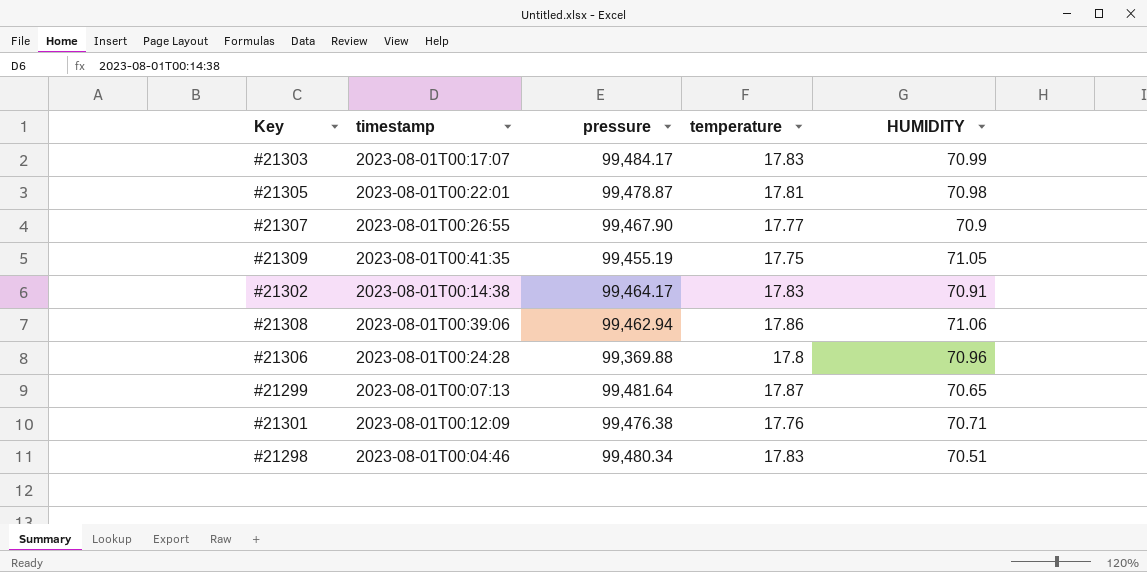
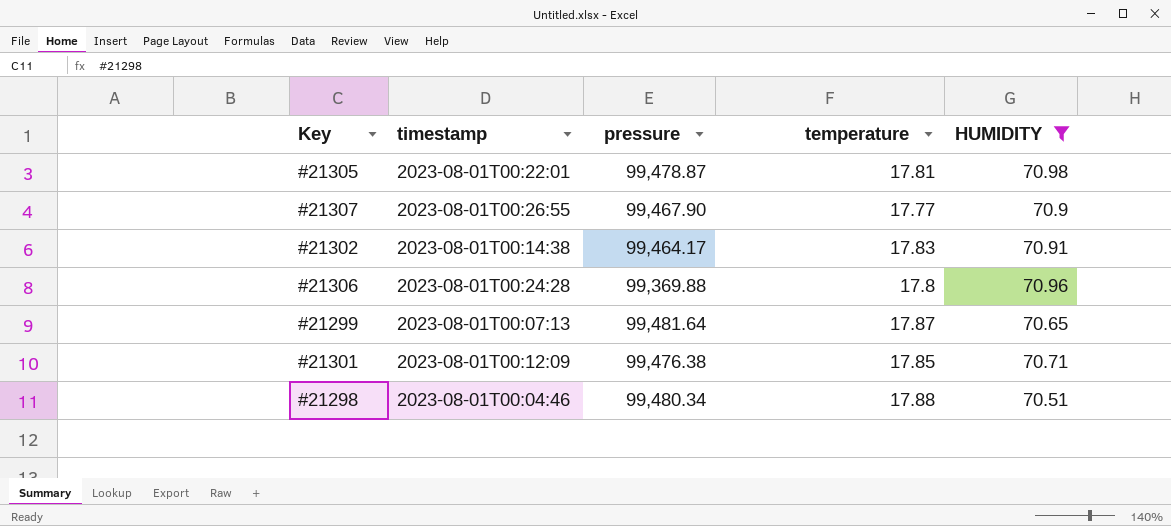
filter: none -> HUMIDITY <= 70.98
#21301 | temperature: 17.76 -> 17.85
#21298 | temperature: 17.83 -> 17.88

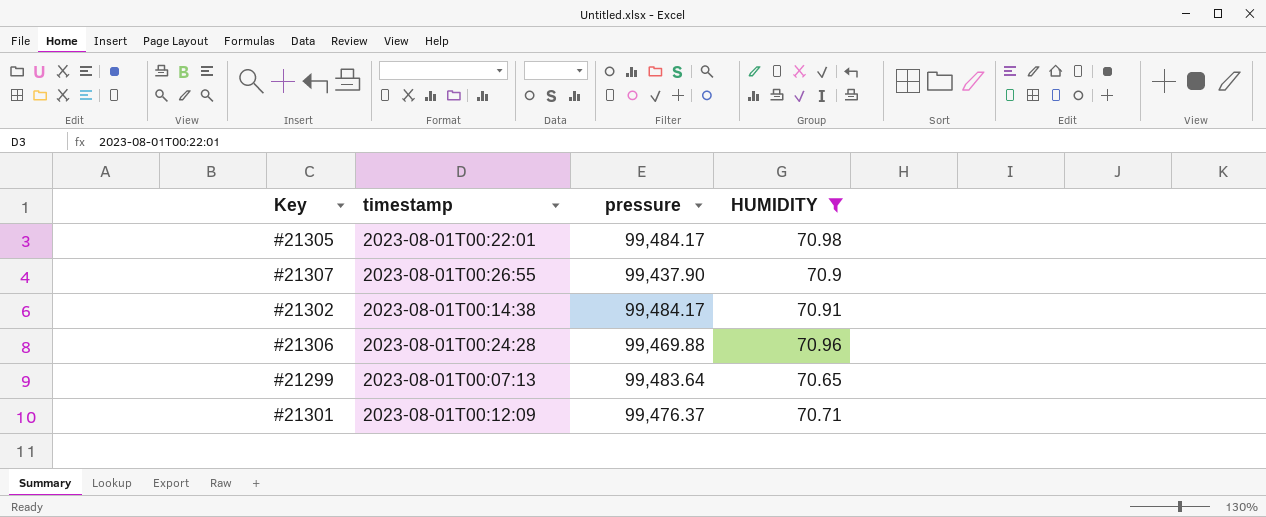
column temperature | position: 4 -> none
row #21298: 2023-08-01T00:04:46 | 99,480.34 | 17.88 | 70.51 -> none
#21305 | pressure: 99,478.87 -> 99,484.17
#21307 | pressure: 99,467.90 -> 99,437.90
#21302 | pressure: 99,464.17 -> 99,484.17
#21306 | pressure: 99,369.88 -> 99,469.88
#21299 | pressure: 99,481.64 -> 99,483.64
#21301 | pressure: 99,476.38 -> 99,476.37

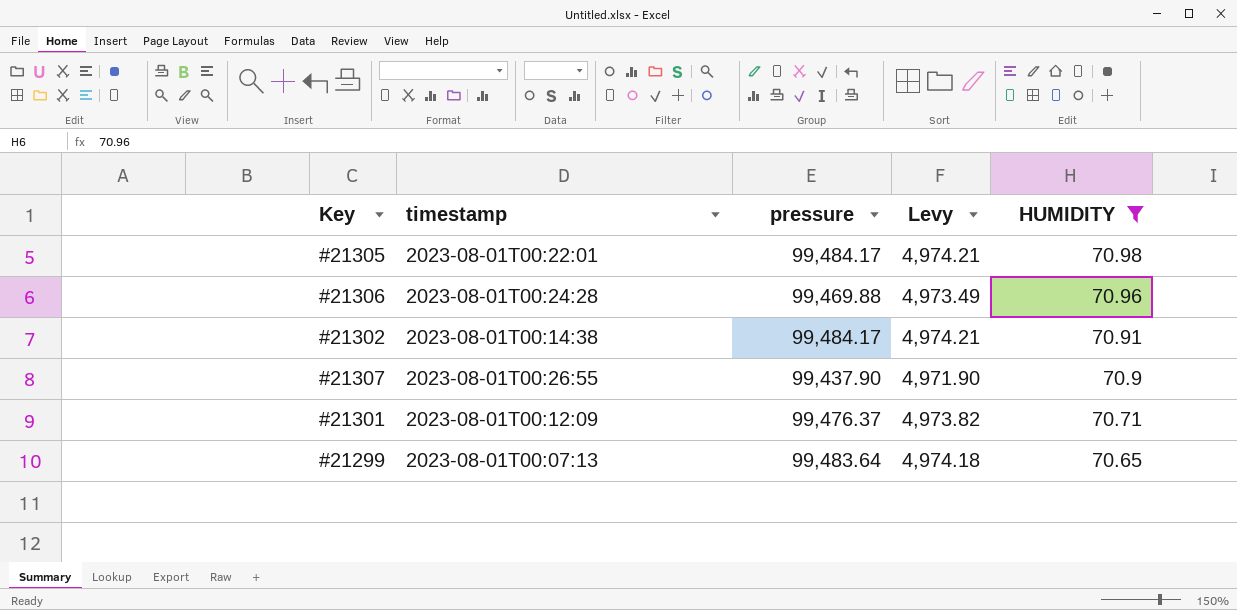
row order: none -> HUMIDITY descending
column Levy | formula: none -> [pressure] * 0.05

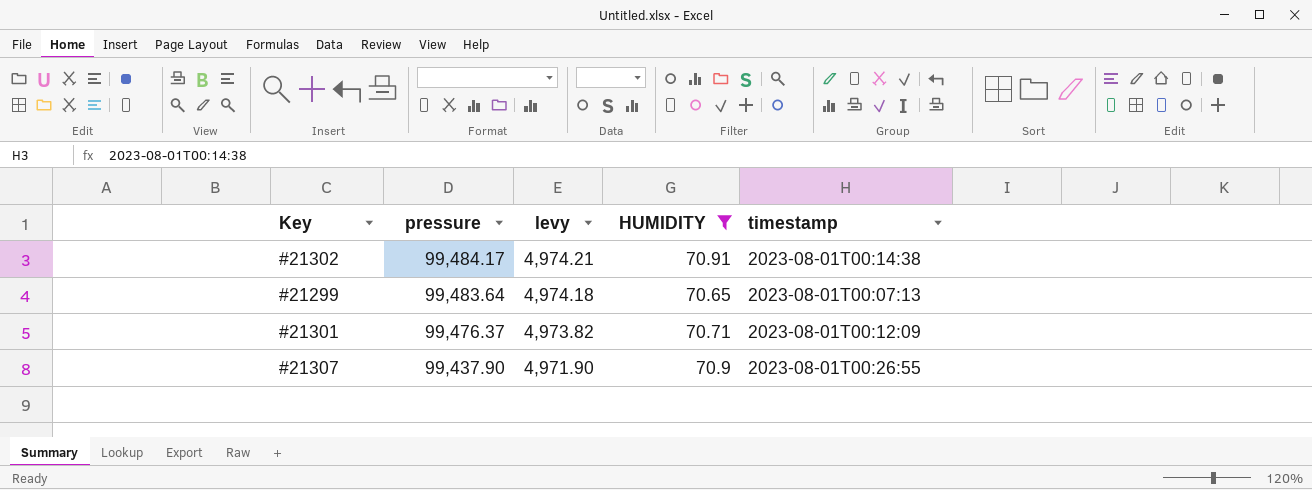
row order: HUMIDITY descending -> pressure descending
column name: Levy -> levy
column timestamp | position: 2 -> 5
row #21305: 2023-08-01T00:22:01 | 99,484.17 | 4,974.21 | 70.98 -> none
row #21306: 2023-08-01T00:24:28 | 99,469.88 | 4,973.49 | 70.96 -> none

